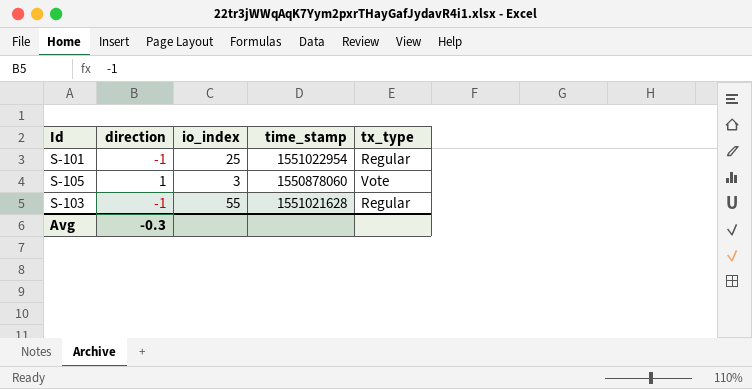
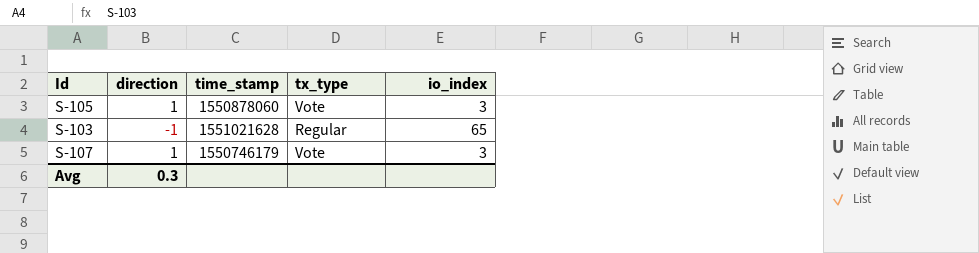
column io_index | position: 3 -> 5
row S-101: -1 | 25 | 1551022954 | Regular -> none
S-103 | io_index: 55 -> 65
row S-107: none -> 1 | 1550746179 | Vote | 3
Avg | direction: -0.3 -> 0.3

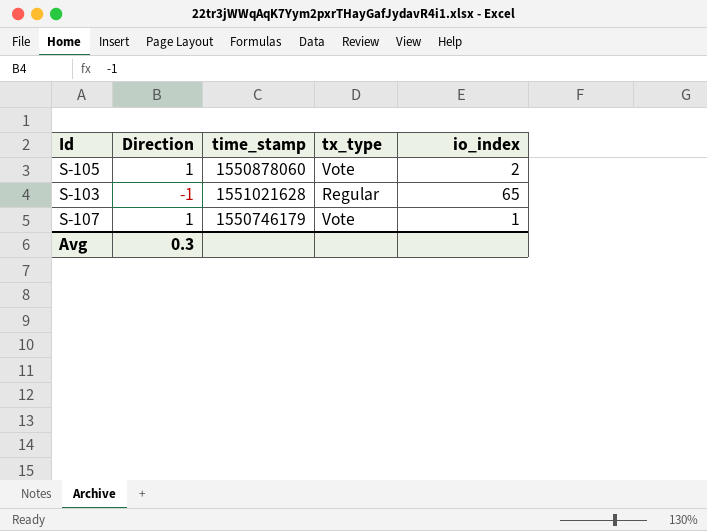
column name: direction -> Direction
S-105 | io_index: 3 -> 2
S-107 | io_index: 3 -> 1

